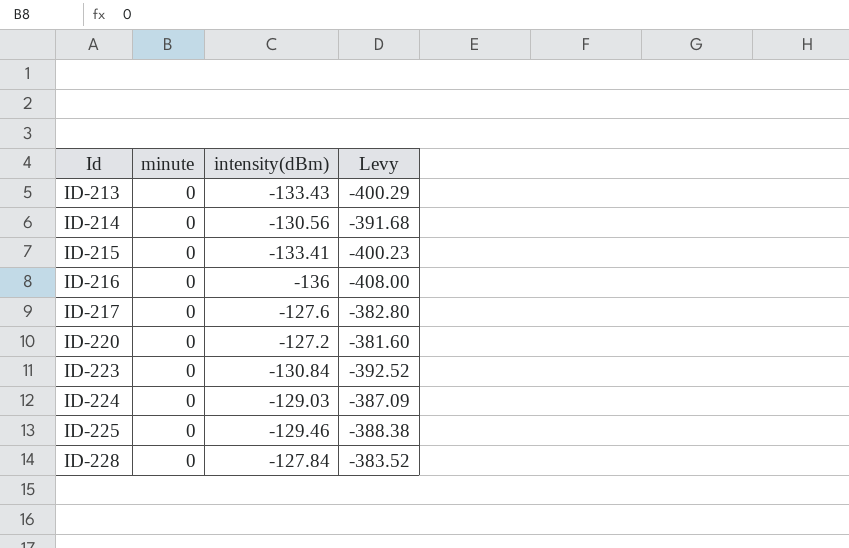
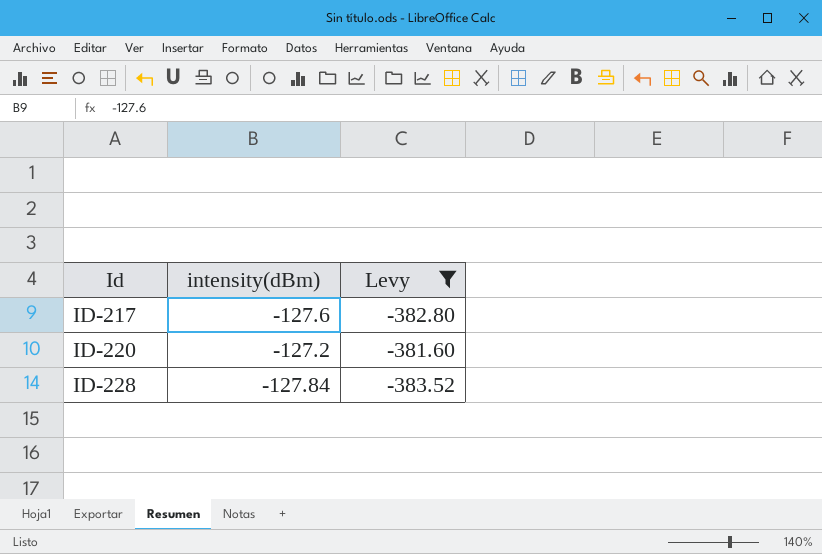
filter: none -> Levy >= -383.52
column minute | position: 2 -> none

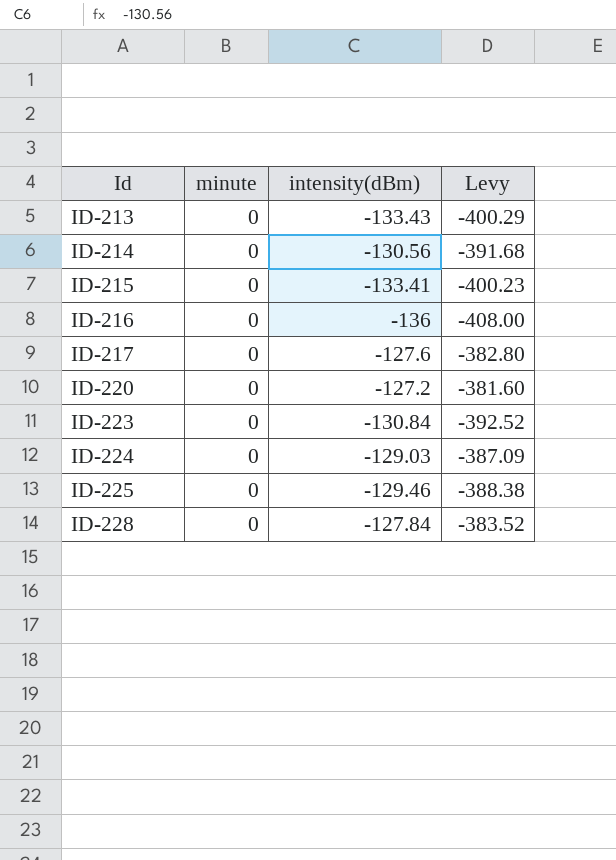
filter: Levy >= -383.52 -> none
column minute | position: none -> 2

